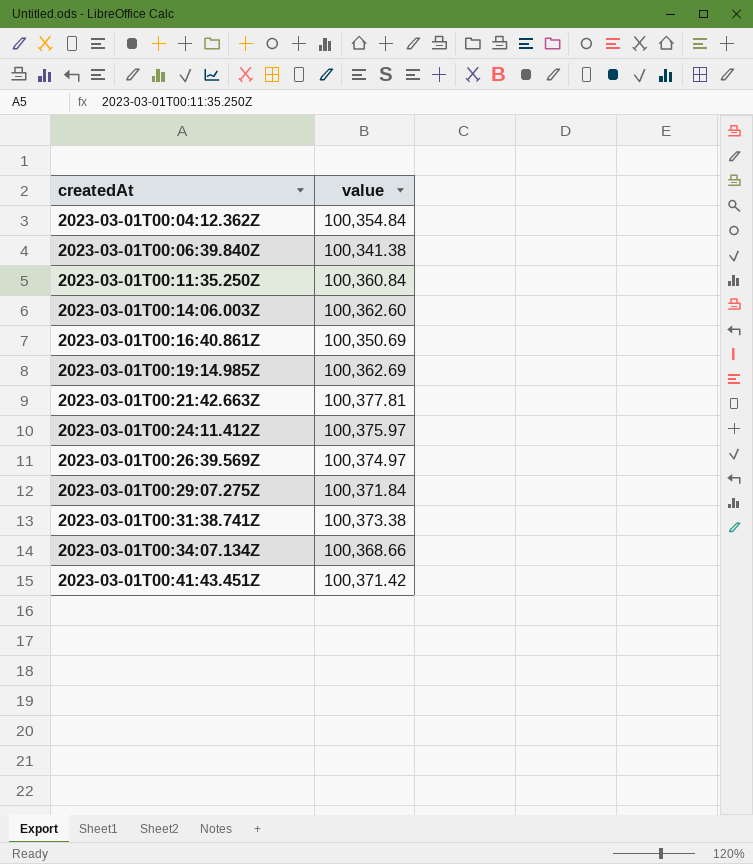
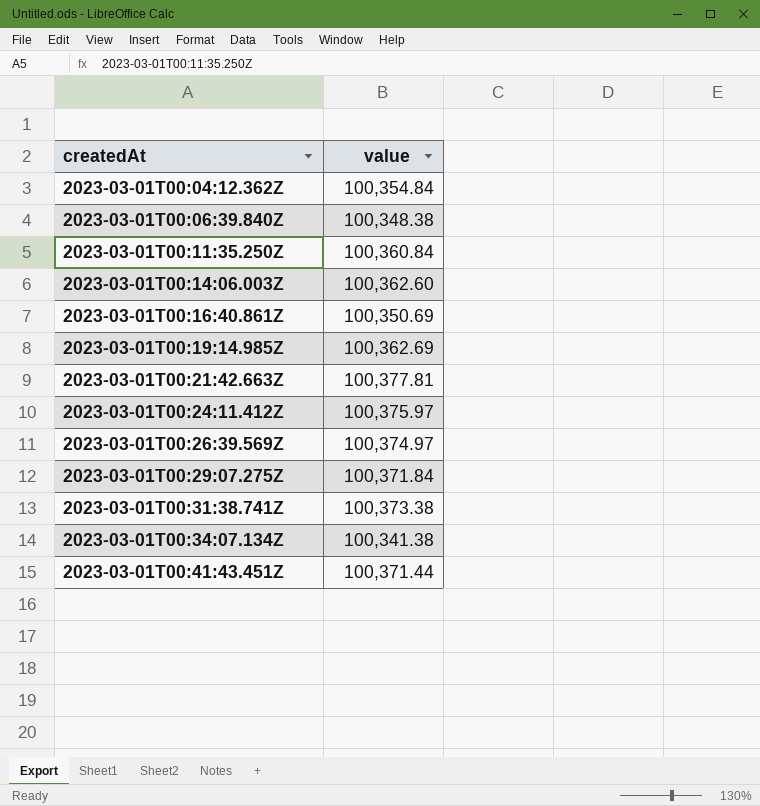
2023-03-01T00:06:39.840Z | value: 100,341.38 -> 100,348.38
2023-03-01T00:34:07.134Z | value: 100,368.66 -> 100,341.38
2023-03-01T00:41:43.451Z | value: 100,371.42 -> 100,371.44

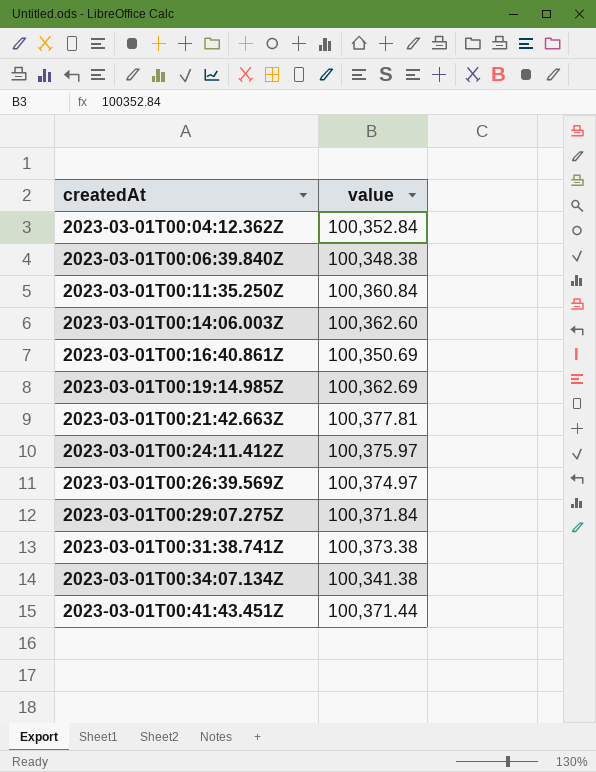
2023-03-01T00:04:12.362Z | value: 100,354.84 -> 100,352.84

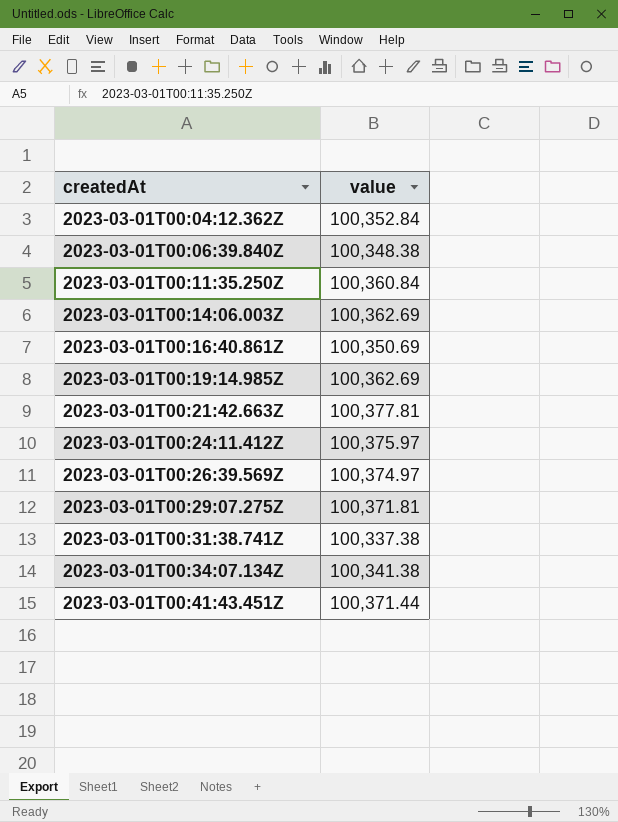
2023-03-01T00:14:06.003Z | value: 100,362.60 -> 100,362.69
2023-03-01T00:29:07.275Z | value: 100,371.84 -> 100,371.81
2023-03-01T00:31:38.741Z | value: 100,373.38 -> 100,337.38

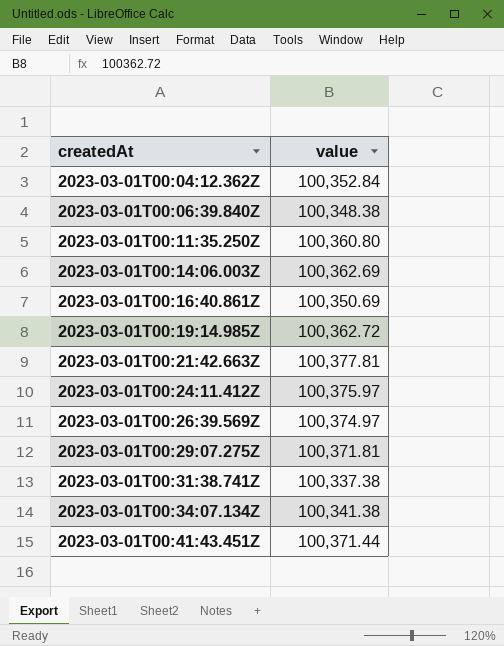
2023-03-01T00:11:35.250Z | value: 100,360.84 -> 100,360.80
2023-03-01T00:19:14.985Z | value: 100,362.69 -> 100,362.72

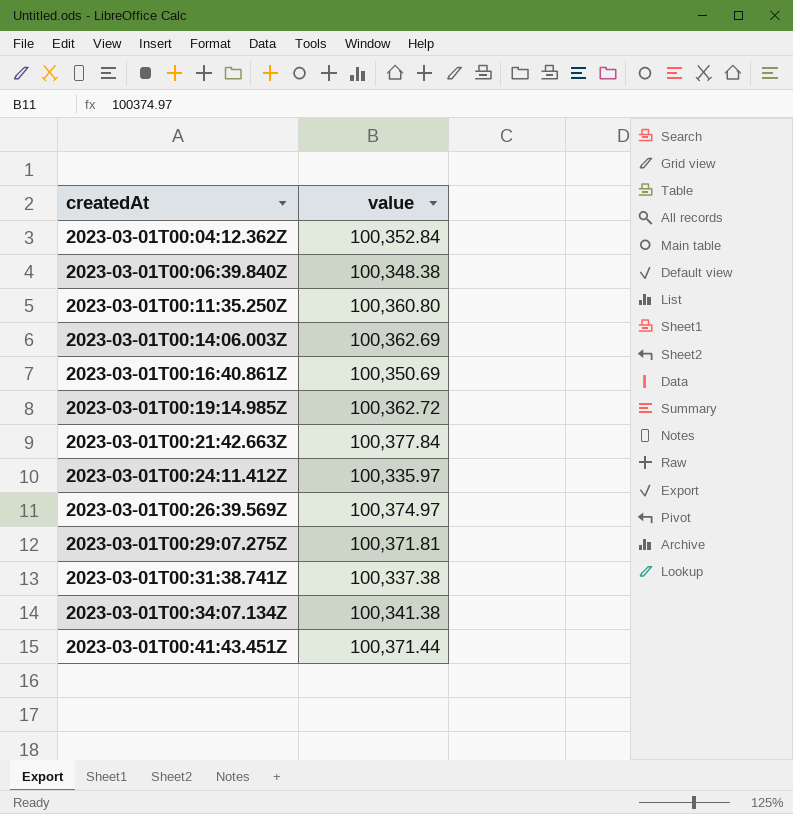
2023-03-01T00:21:42.663Z | value: 100,377.81 -> 100,377.84
2023-03-01T00:24:11.412Z | value: 100,375.97 -> 100,335.97

